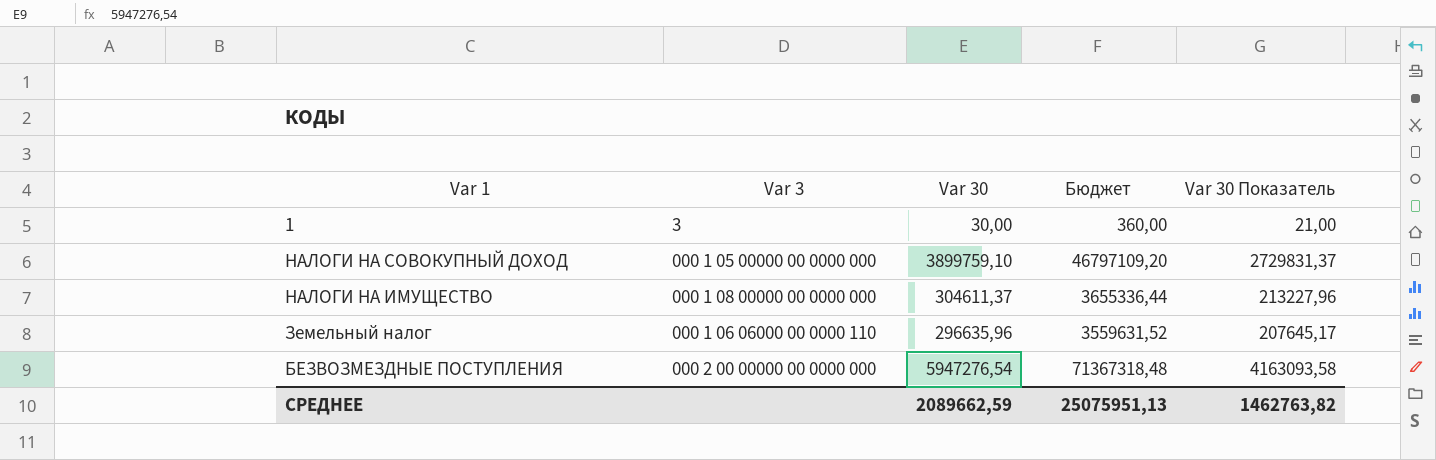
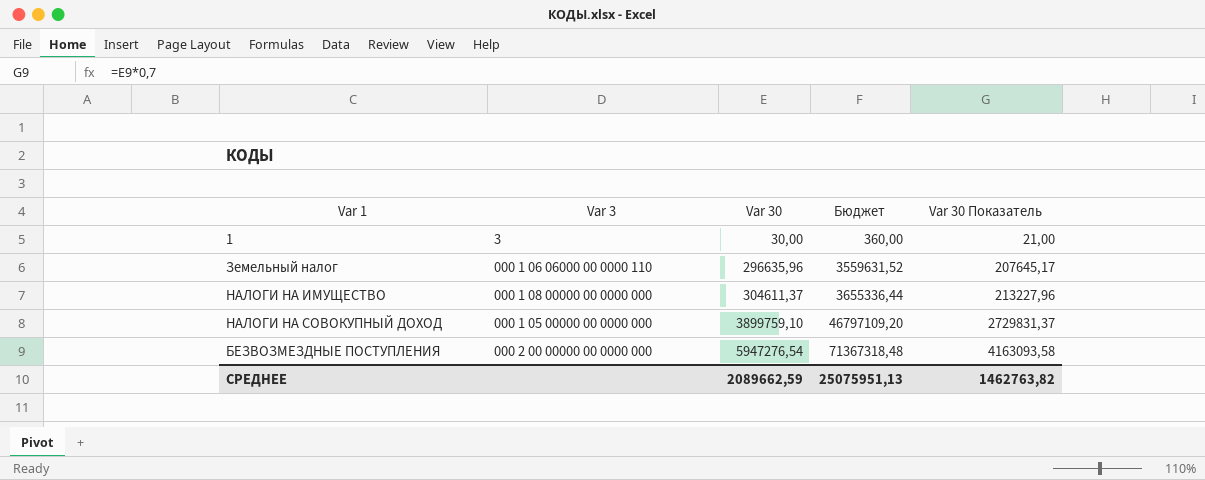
row order: none -> Var 30 ascending

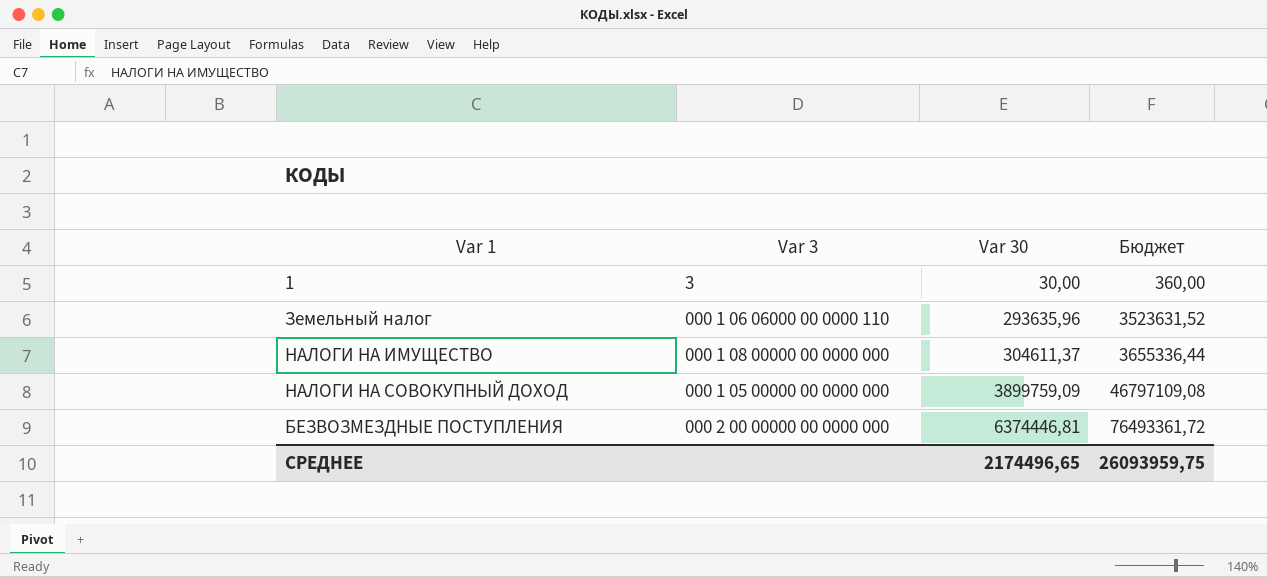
column Var 30 Показатель | formula: [Var 30] * 0,7 -> none
Земельный налог | Var 30: 296635,96 -> 293635,96
Земельный налог | Бюджет: 3559631,52 -> 3523631,52
НАЛОГИ НА СОВОКУПНЫЙ ДОХОД | Var 30: 3899759,10 -> 3899759,09
НАЛОГИ НА СОВОКУПНЫЙ ДОХОД | Бюджет: 46797109,20 -> 46797109,08
БЕЗВОЗМЕЗДНЫЕ ПОСТУПЛЕНИЯ | Var 30: 5947276,54 -> 6374446,81
БЕЗВОЗМЕЗДНЫЕ ПОСТУПЛЕНИЯ | Бюджет: 71367318,48 -> 76493361,72
СРЕДНЕЕ | Var 30: 2089662,59 -> 2174496,65
СРЕДНЕЕ | Бюджет: 25075951,13 -> 26093959,75

